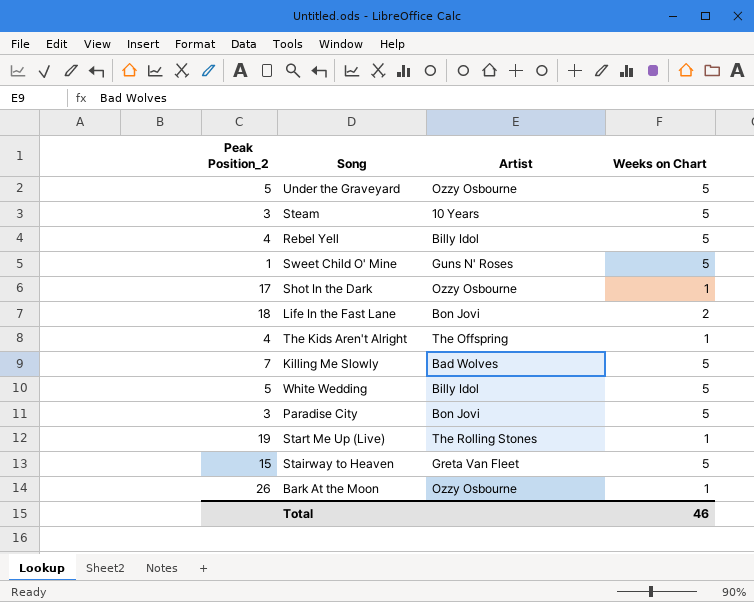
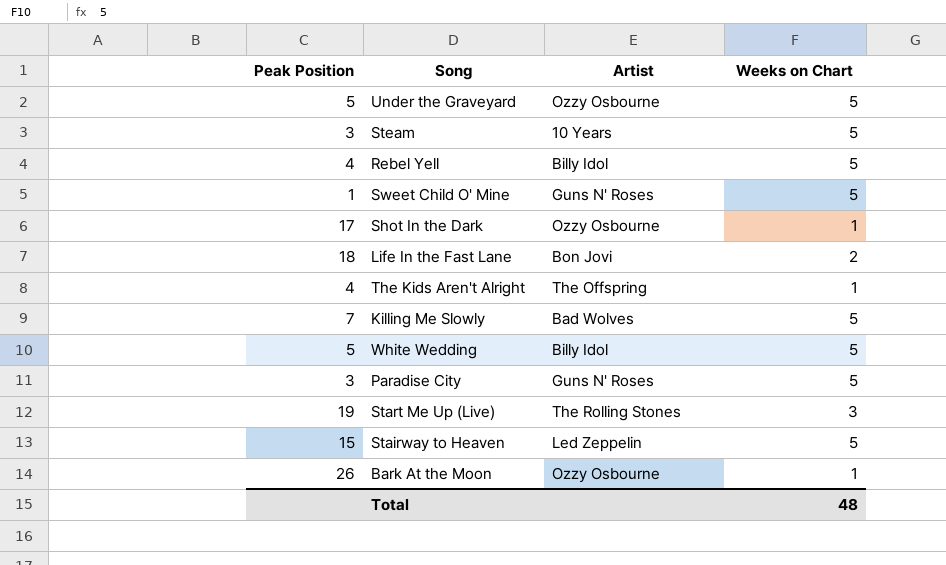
column name: Peak Position_2 -> Peak Position
Paradise City | Artist: Bon Jovi -> Guns N' Roses
Start Me Up (Live) | Weeks on Chart: 1 -> 3
Stairway to Heaven | Artist: Greta Van Fleet -> Led Zeppelin
Total | Weeks on Chart: 46 -> 48

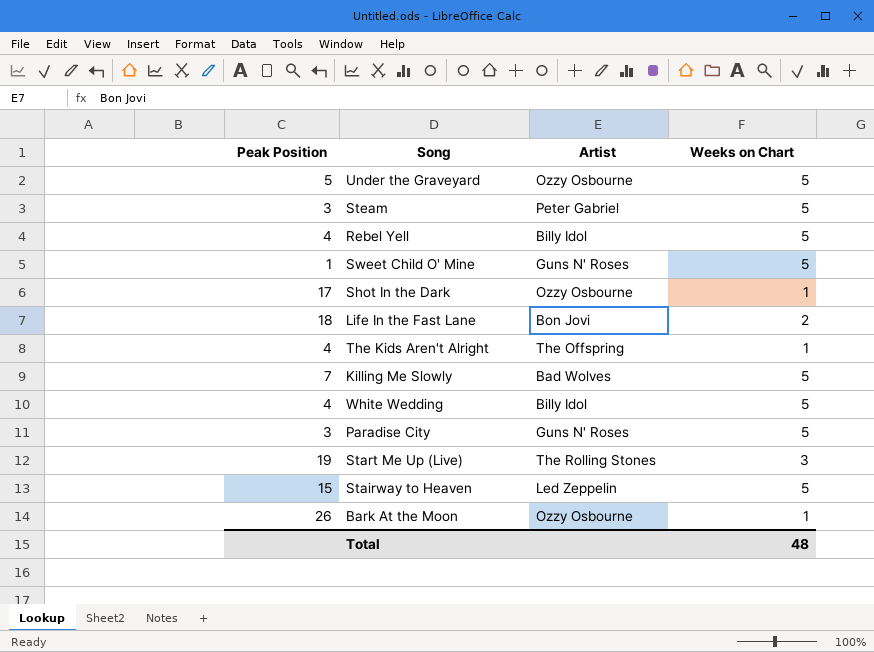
Steam | Artist: 10 Years -> Peter Gabriel
White Wedding | Peak Position: 5 -> 4

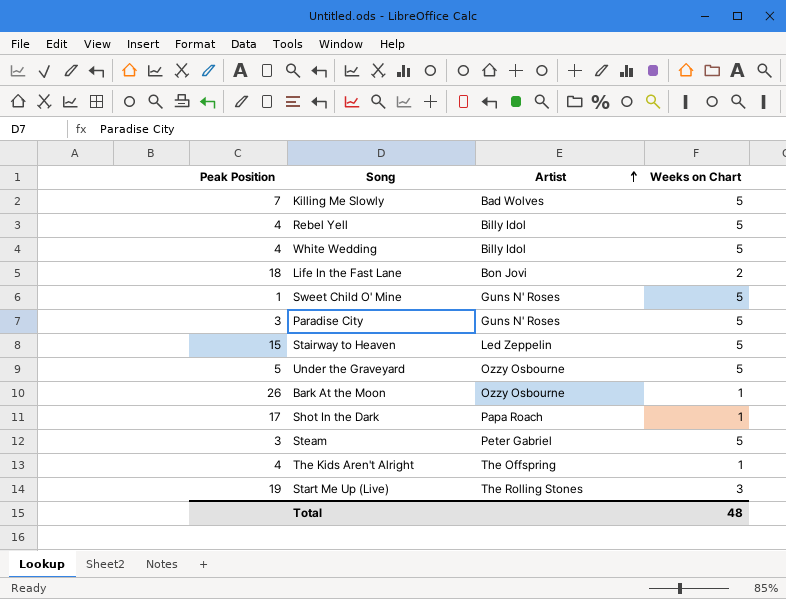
row order: none -> Artist ascending
Shot In the Dark | Artist: Ozzy Osbourne -> Papa Roach

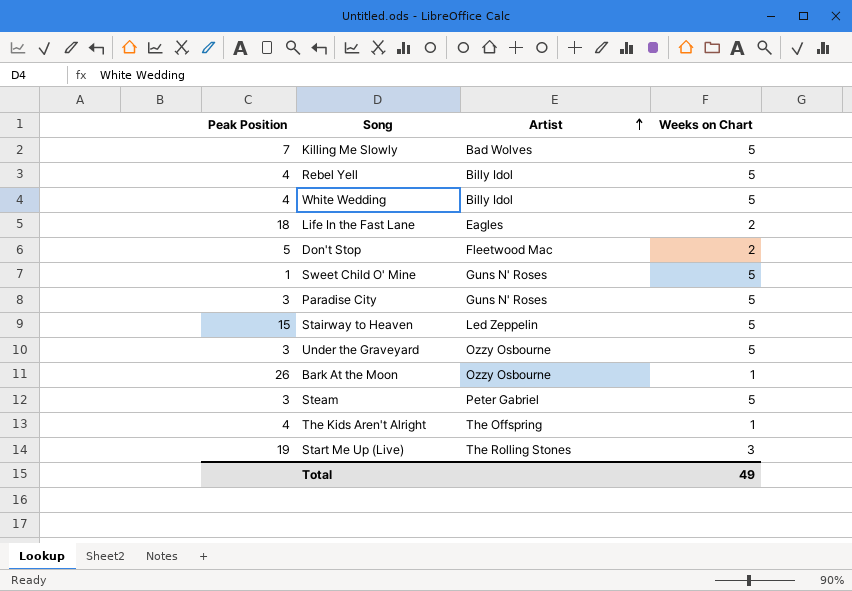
row Shot In the Dark: 17 | Papa Roach | 1 -> none
Life In the Fast Lane | Artist: Bon Jovi -> Eagles
row Don't Stop: none -> 5 | Fleetwood Mac | 2
Under the Graveyard | Peak Position: 5 -> 3
Total | Weeks on Chart: 48 -> 49

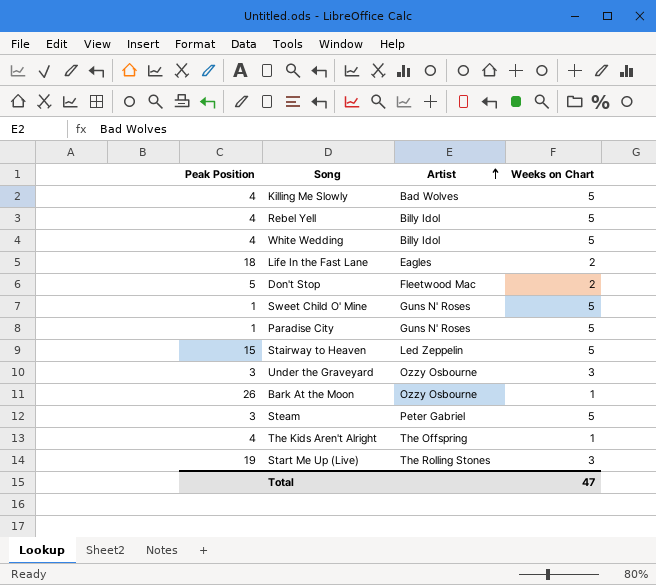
Killing Me Slowly | Peak Position: 7 -> 4
Paradise City | Peak Position: 3 -> 1
Under the Graveyard | Weeks on Chart: 5 -> 3
Total | Weeks on Chart: 49 -> 47

